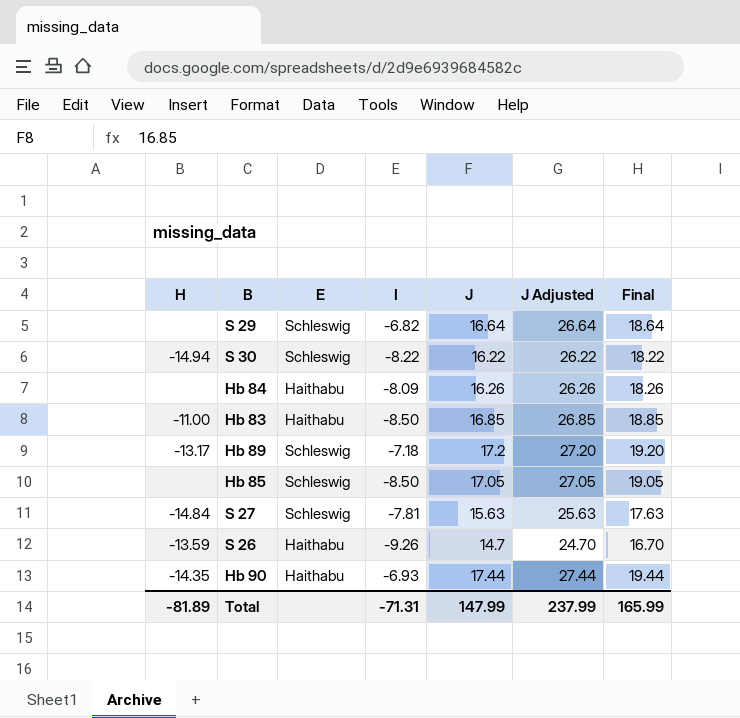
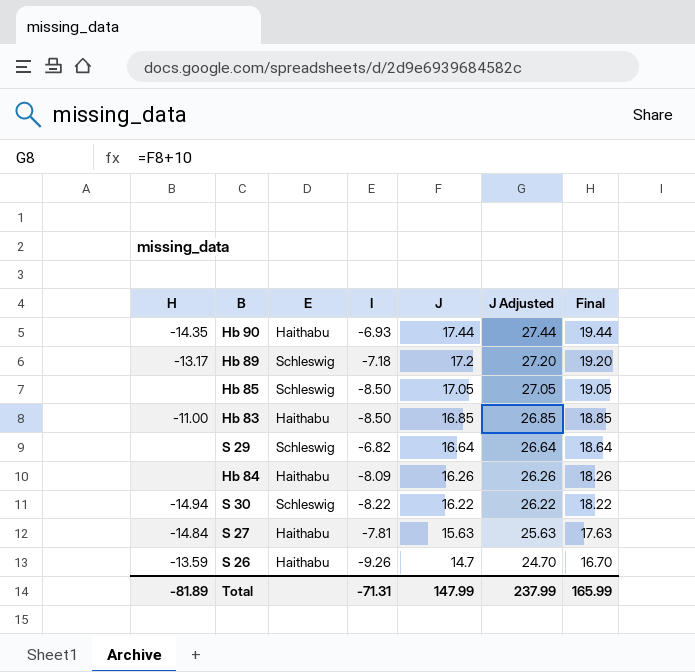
row order: none -> J descending
S 27 | E: Schleswig -> Haithabu

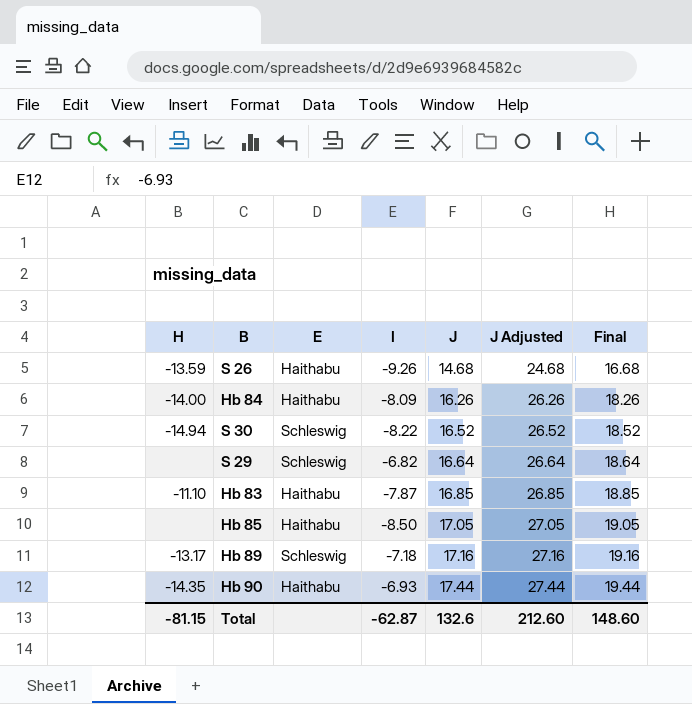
row order: J descending -> J ascending
row S 27: -14.84 | Haithabu | -7.81 | 15.63 | 25.63 | 17.63 -> none
S 26 | J: 14.7 -> 14.68
S 26 | J Adjusted: 24.70 -> 24.68
S 26 | Final: 16.70 -> 16.68
Hb 84 | H: none -> -14.00
S 30 | J: 16.22 -> 16.52
S 30 | J Adjusted: 26.22 -> 26.52
S 30 | Final: 18.22 -> 18.52
Hb 83 | H: -11.00 -> -11.10
Hb 83 | I: -8.50 -> -7.87
Hb 85 | E: Schleswig -> Haithabu
Hb 89 | J: 17.2 -> 17.16
Hb 89 | J Adjusted: 27.20 -> 27.16
Hb 89 | Final: 19.20 -> 19.16
Total | H: -81.89 -> -81.15
Total | I: -71.31 -> -62.87
Total | J: 147.99 -> 132.6
Total | J Adjusted: 237.99 -> 212.60
Total | Final: 165.99 -> 148.60

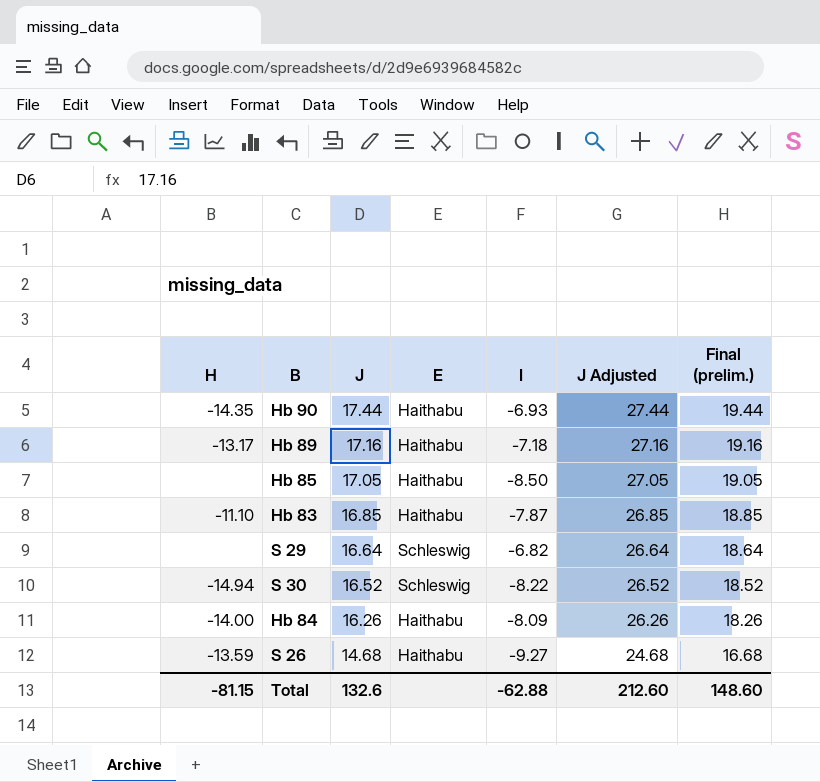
row order: J ascending -> J descending
column J | position: 5 -> 3
column name: Final -> Final (prelim.)
Hb 89 | E: Schleswig -> Haithabu
S 26 | I: -9.26 -> -9.27
Total | I: -62.87 -> -62.88

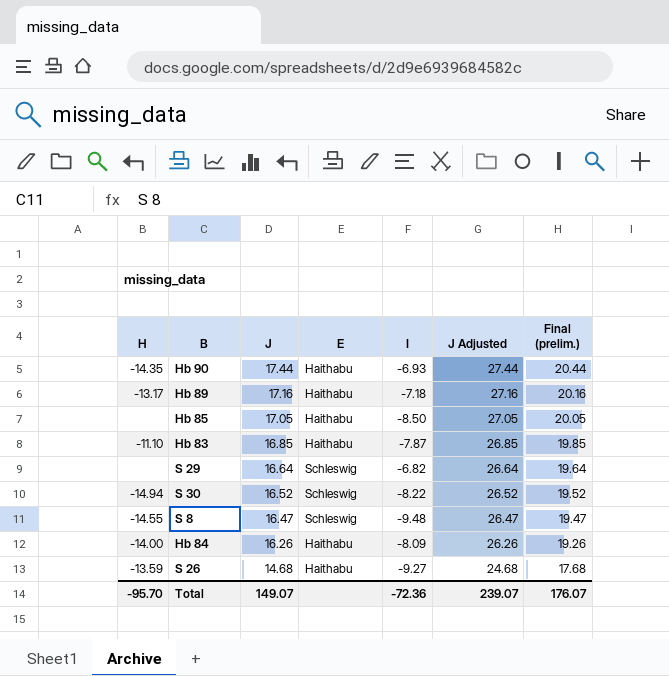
column Final (prelim.) | formula: [J] + 2 -> [J] + 3
row S 8: none -> -14.55 | 16.47 | Schleswig | -9.48 | 26.47 | 19.47
Total | H: -81.15 -> -95.70
Total | J: 132.6 -> 149.07
Total | I: -62.88 -> -72.36
Total | J Adjusted: 212.60 -> 239.07
Total | Final (prelim.): 148.60 -> 176.07

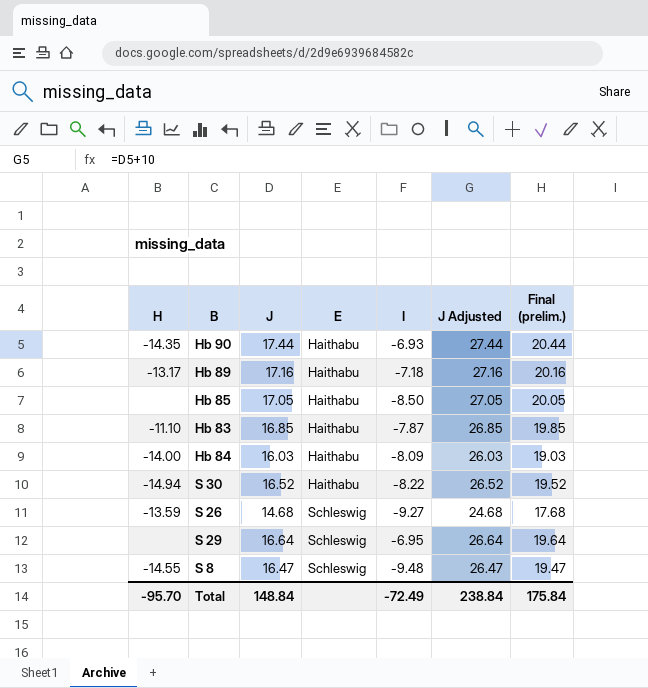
row order: J descending -> E ascending
Hb 84 | J: 16.26 -> 16.03
Hb 84 | J Adjusted: 26.26 -> 26.03
Hb 84 | Final (prelim.): 19.26 -> 19.03
S 30 | E: Schleswig -> Haithabu
S 26 | E: Haithabu -> Schleswig
S 29 | I: -6.82 -> -6.95
Total | J: 149.07 -> 148.84
Total | I: -72.36 -> -72.49
Total | J Adjusted: 239.07 -> 238.84
Total | Final (prelim.): 176.07 -> 175.84

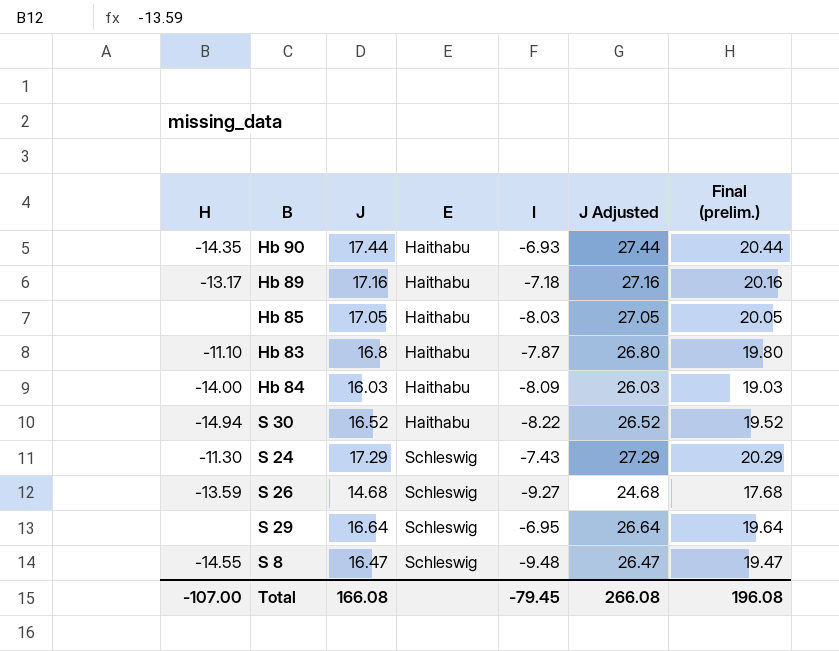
Hb 85 | I: -8.50 -> -8.03
Hb 83 | J: 16.85 -> 16.8
Hb 83 | J Adjusted: 26.85 -> 26.80
Hb 83 | Final (prelim.): 19.85 -> 19.80
row S 24: none -> -11.30 | 17.29 | Schleswig | -7.43 | 27.29 | 20.29
Total | H: -95.70 -> -107.00
Total | J: 148.84 -> 166.08
Total | I: -72.49 -> -79.45
Total | J Adjusted: 238.84 -> 266.08
Total | Final (prelim.): 175.84 -> 196.08

